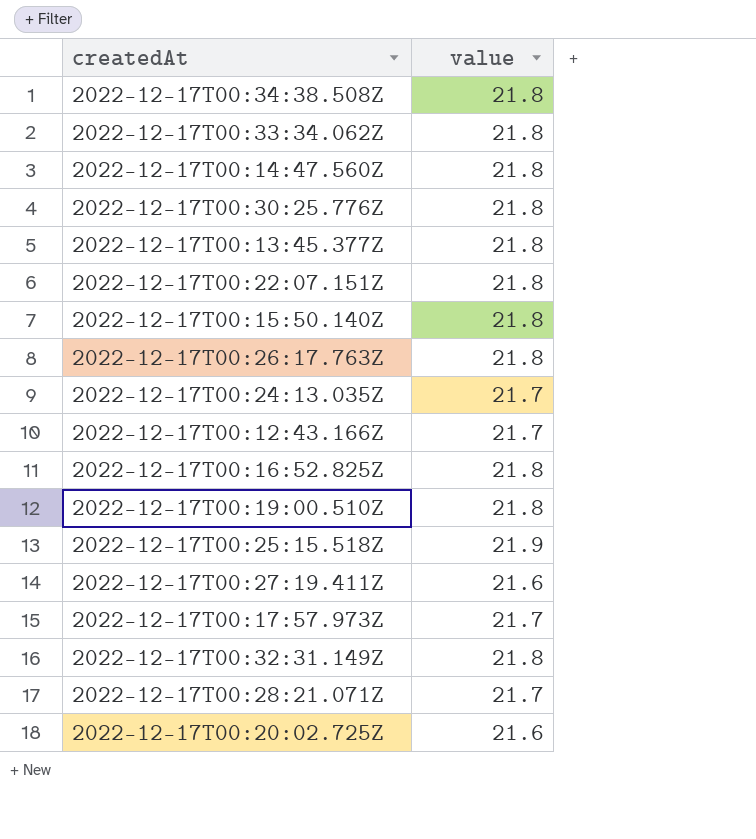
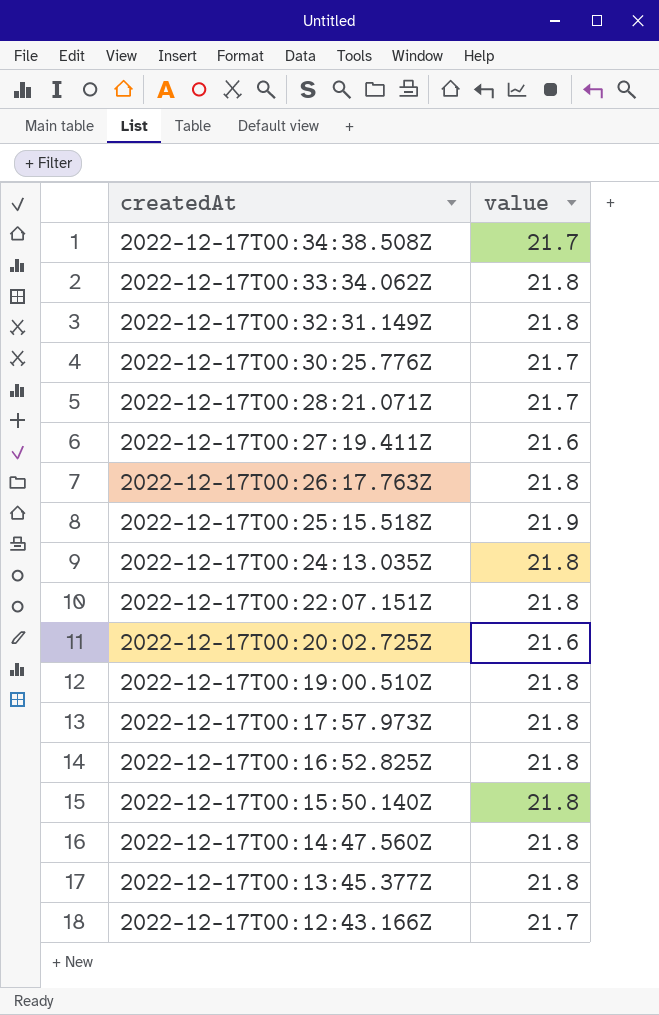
row order: none -> createdAt descending
2022-12-17T00:34:38.508Z | value: 21.8 -> 21.7
2022-12-17T00:30:25.776Z | value: 21.8 -> 21.7
2022-12-17T00:24:13.035Z | value: 21.7 -> 21.8
2022-12-17T00:17:57.973Z | value: 21.7 -> 21.8

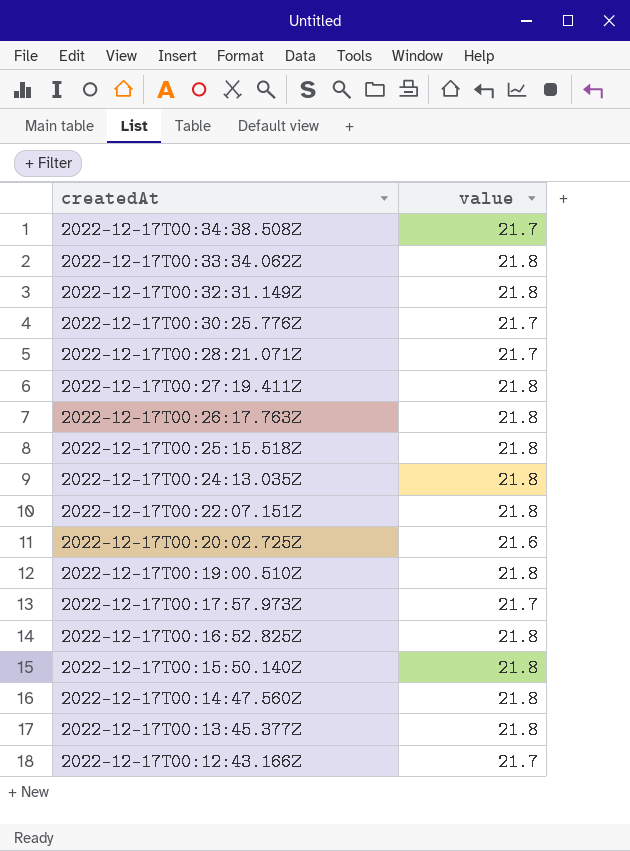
2022-12-17T00:27:19.411Z | value: 21.6 -> 21.8
2022-12-17T00:25:15.518Z | value: 21.9 -> 21.8
2022-12-17T00:17:57.973Z | value: 21.8 -> 21.7

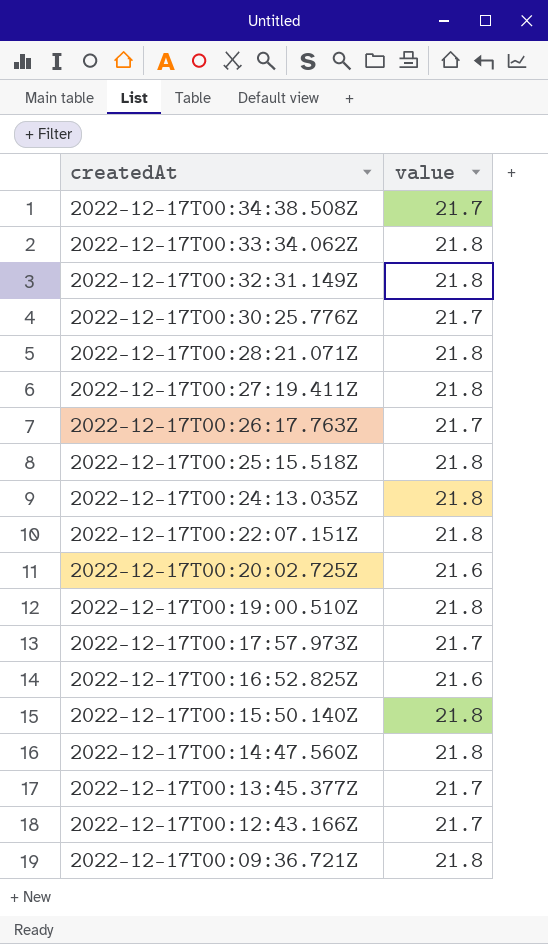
2022-12-17T00:28:21.071Z | value: 21.7 -> 21.8
2022-12-17T00:26:17.763Z | value: 21.8 -> 21.7
2022-12-17T00:16:52.825Z | value: 21.8 -> 21.6
2022-12-17T00:13:45.377Z | value: 21.8 -> 21.7
row 2022-12-17T00:09:36.721Z: none -> 21.8

